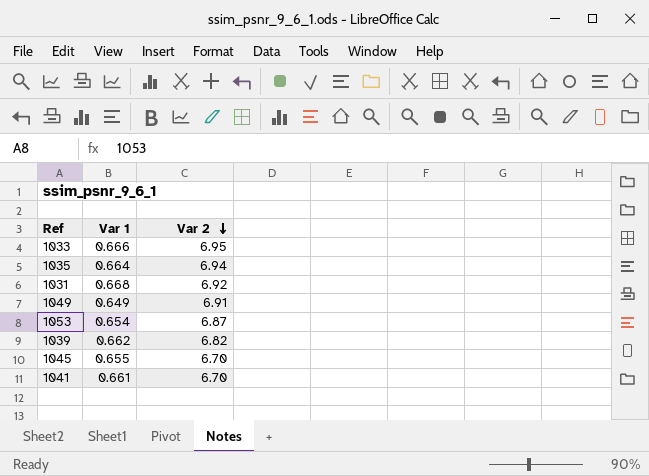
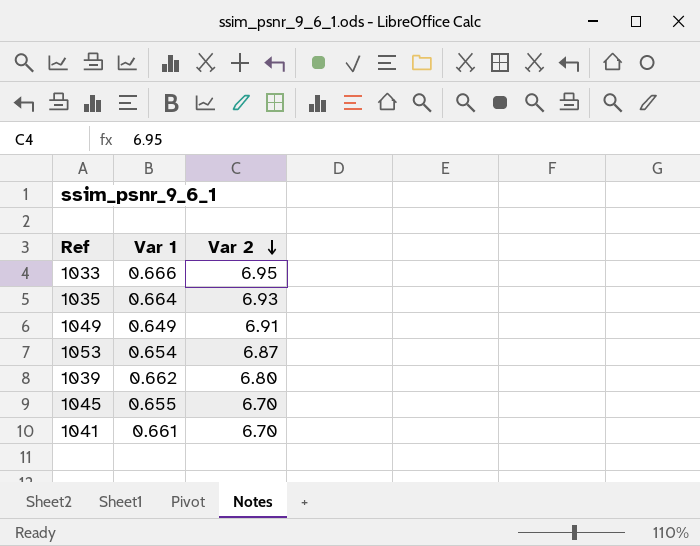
row 1031: 0.668 | 6.92 -> none
1035 | Var 2: 6.94 -> 6.93
1039 | Var 2: 6.82 -> 6.80

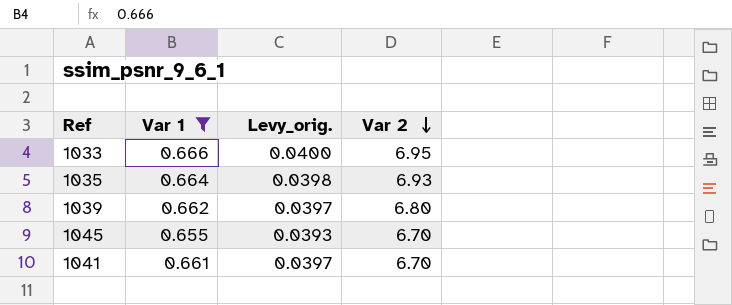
filter: none -> Var 1 >= 0.655
column Levy_orig. | formula: none -> [Var 1] * 0.06

